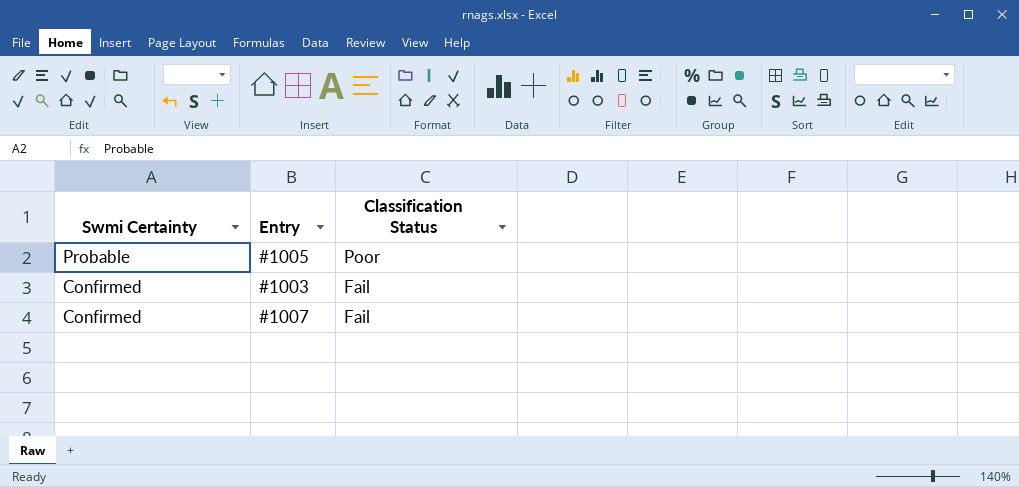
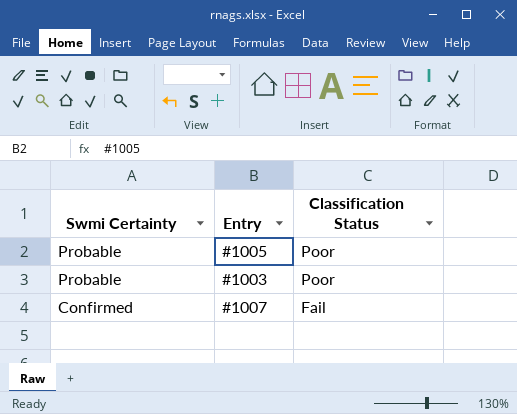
#1003 | Swmi Certainty: Confirmed -> Probable
#1003 | Classification Status: Fail -> Poor

